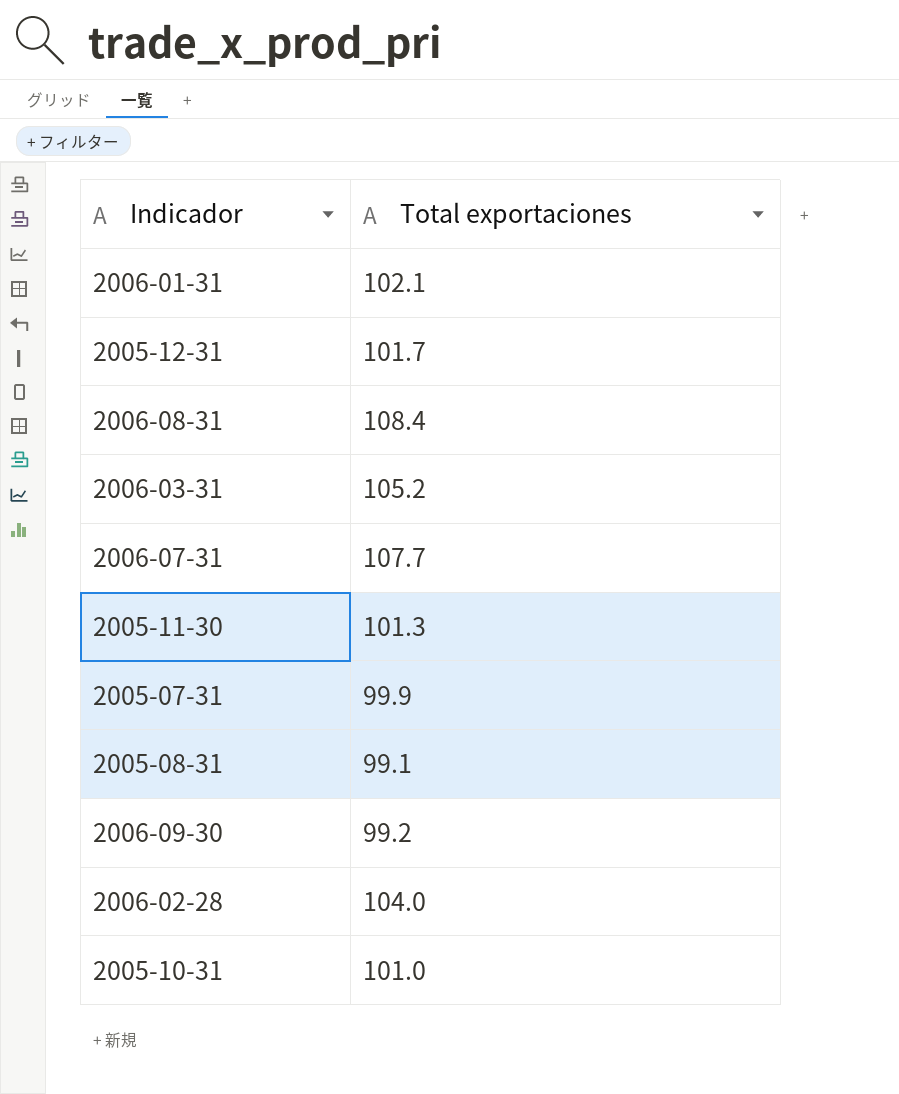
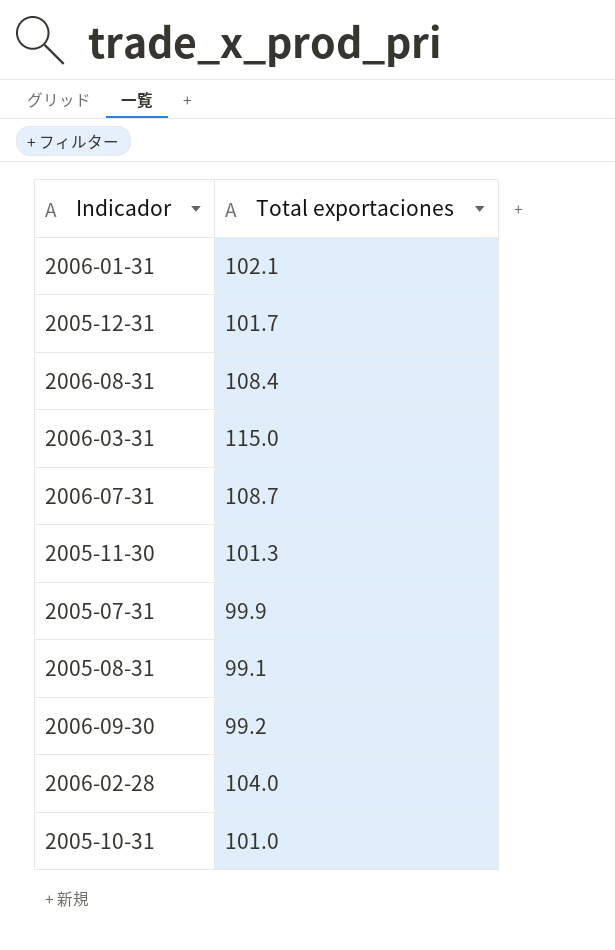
2006-03-31 | Total exportaciones: 105.2 -> 115.0
2006-07-31 | Total exportaciones: 107.7 -> 108.7

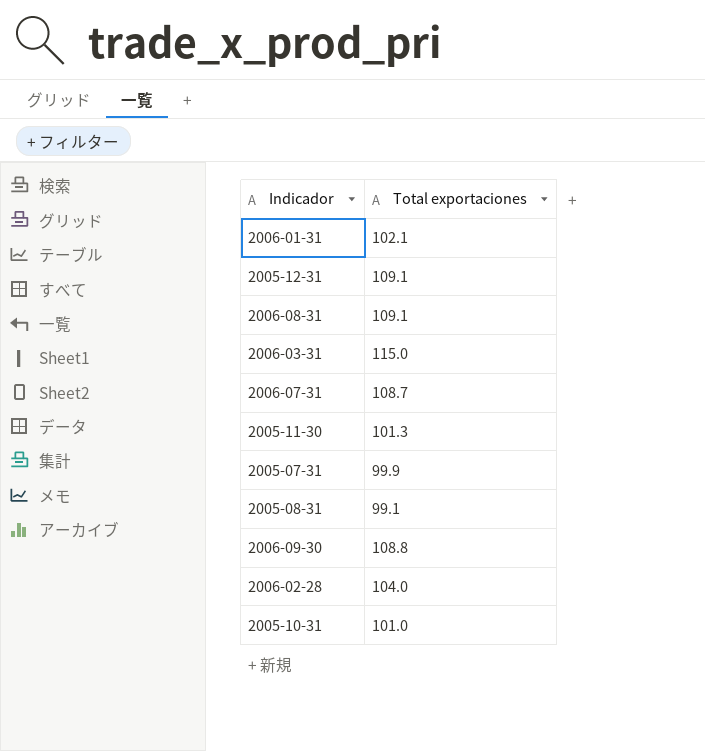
2005-12-31 | Total exportaciones: 101.7 -> 109.1
2006-08-31 | Total exportaciones: 108.4 -> 109.1
2006-09-30 | Total exportaciones: 99.2 -> 108.8

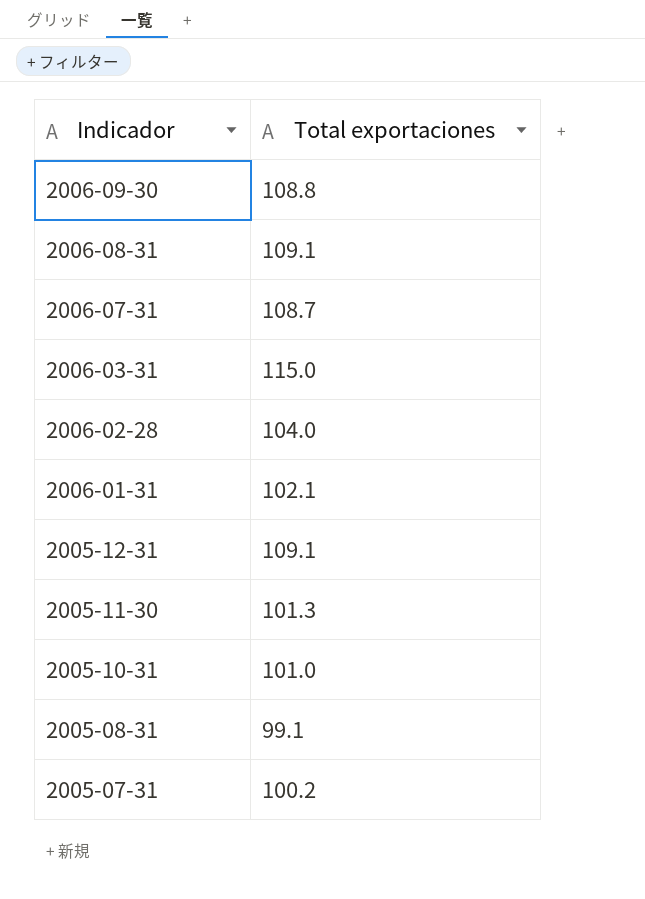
row order: none -> Indicador descending
2005-07-31 | Total exportaciones: 99.9 -> 100.2

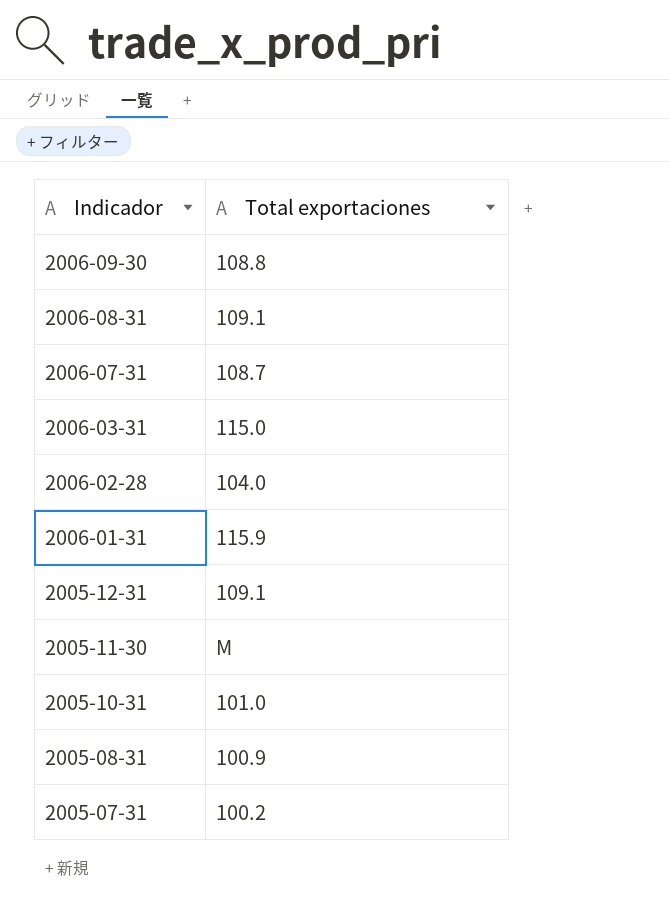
2006-01-31 | Total exportaciones: 102.1 -> 115.9
2005-11-30 | Total exportaciones: 101.3 -> M
2005-08-31 | Total exportaciones: 99.1 -> 100.9

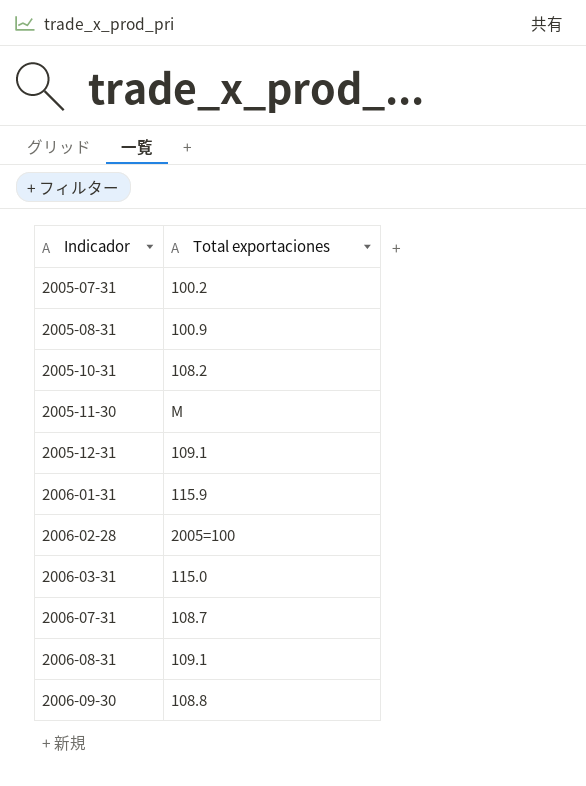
row order: Indicador descending -> Indicador ascending
2005-10-31 | Total exportaciones: 101.0 -> 108.2
2006-02-28 | Total exportaciones: 104.0 -> 2005=100

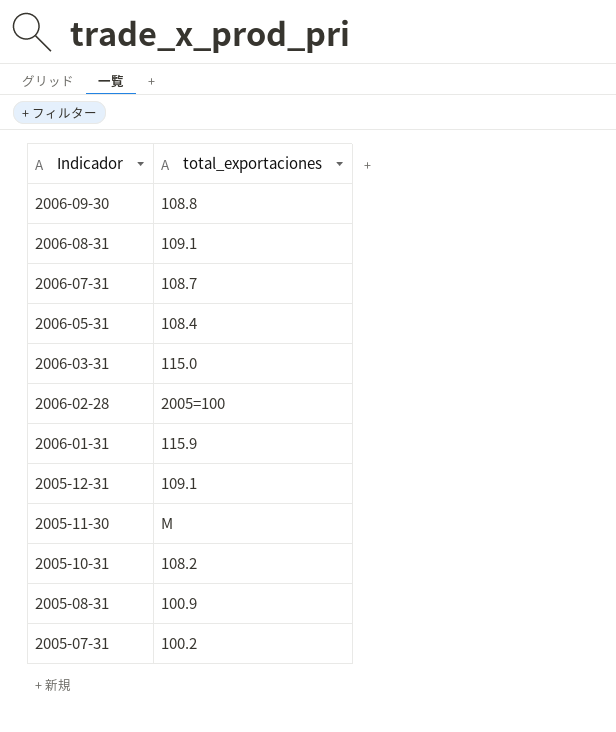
row order: Indicador ascending -> Indicador descending
column name: Total exportaciones -> total_exportaciones
row 2006-05-31: none -> 108.4

